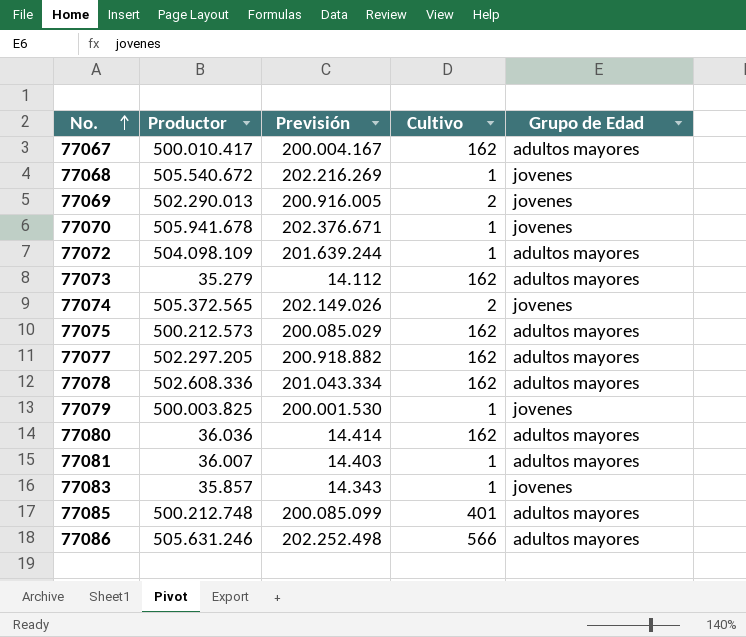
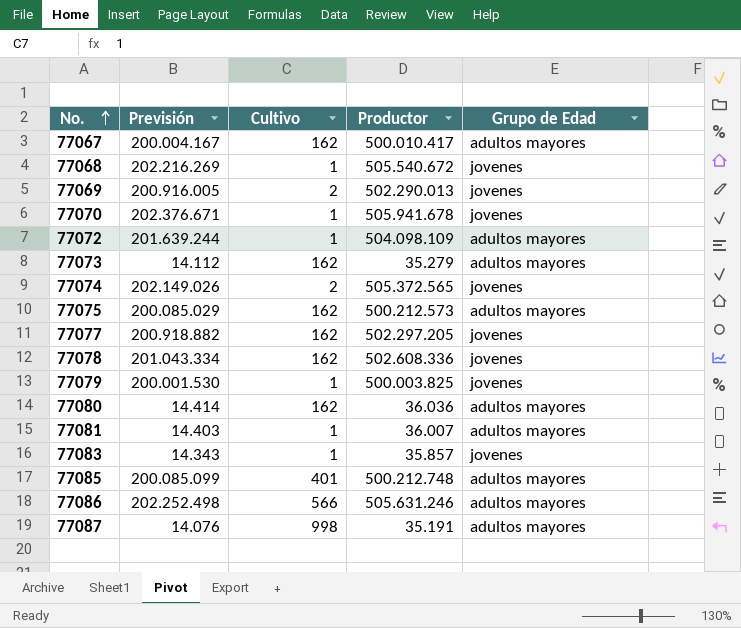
column Productor | position: 2 -> 4
77077 | Grupo de Edad: adultos mayores -> jovenes
77078 | Grupo de Edad: adultos mayores -> jovenes
row 77087: none -> 14.076 | 998 | 35.191 | adultos mayores

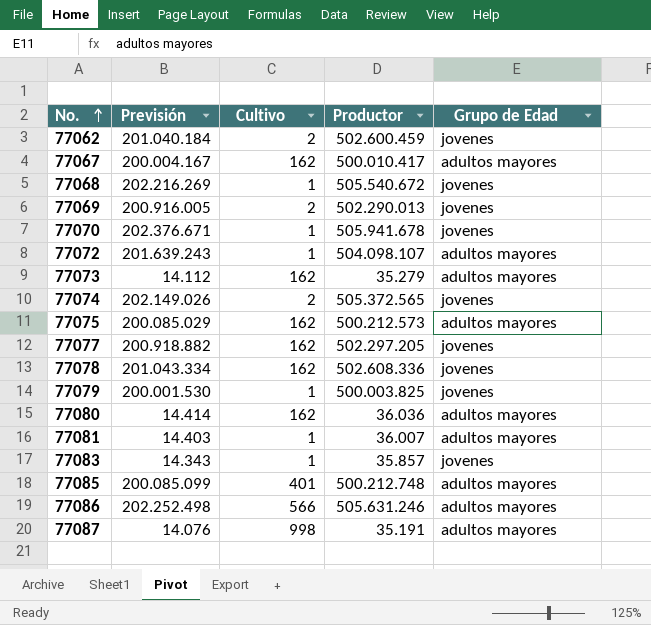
row 77062: none -> 201.040.184 | 2 | 502.600.459 | jovenes
77072 | Previsión: 201.639.244 -> 201.639.243
77072 | Productor: 504.098.109 -> 504.098.107

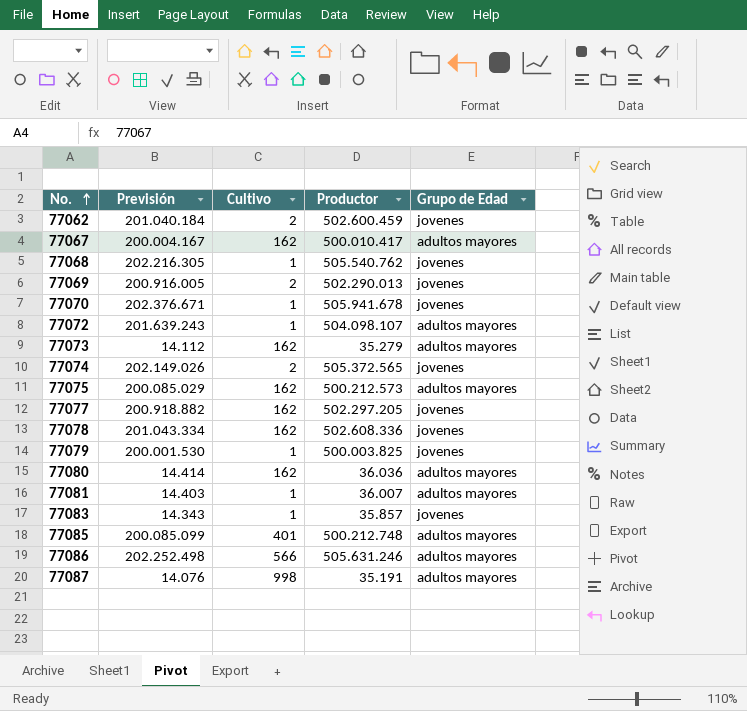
77068 | Previsión: 202.216.269 -> 202.216.305
77068 | Productor: 505.540.672 -> 505.540.762

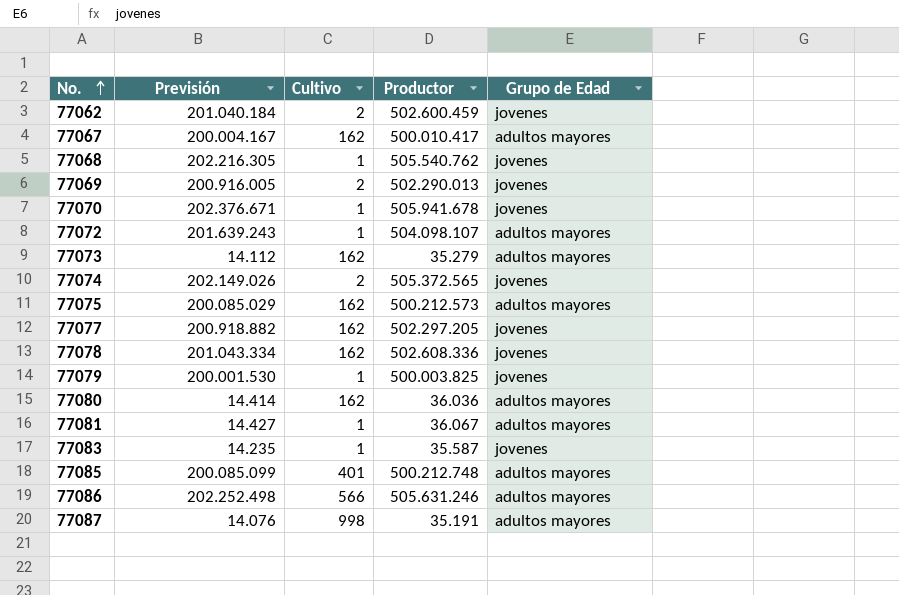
77081 | Previsión: 14.403 -> 14.427
77081 | Productor: 36.007 -> 36.067
77083 | Previsión: 14.343 -> 14.235
77083 | Productor: 35.857 -> 35.587

